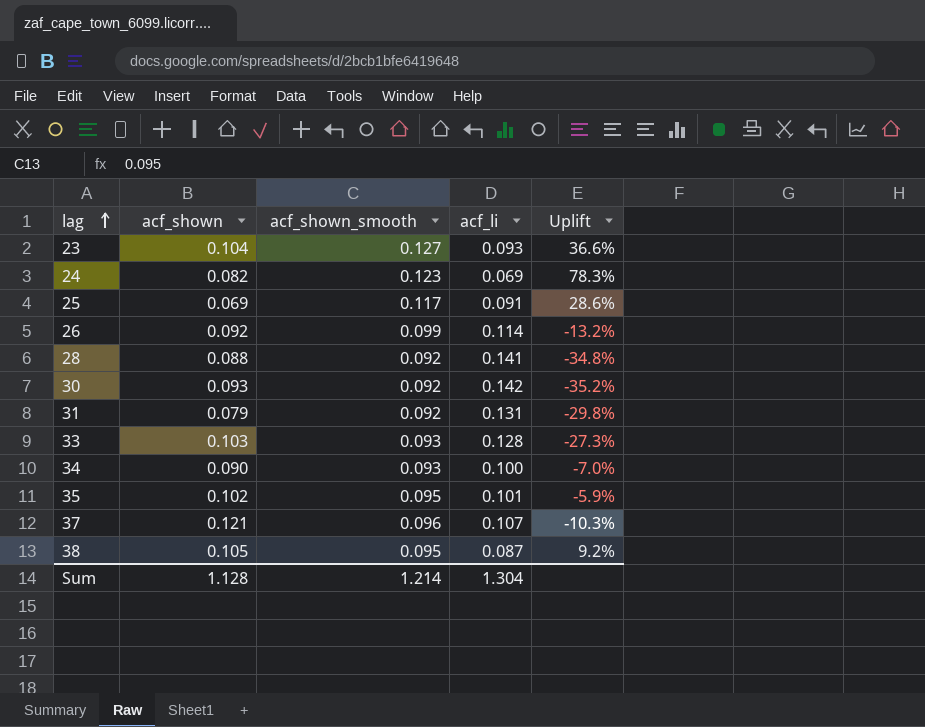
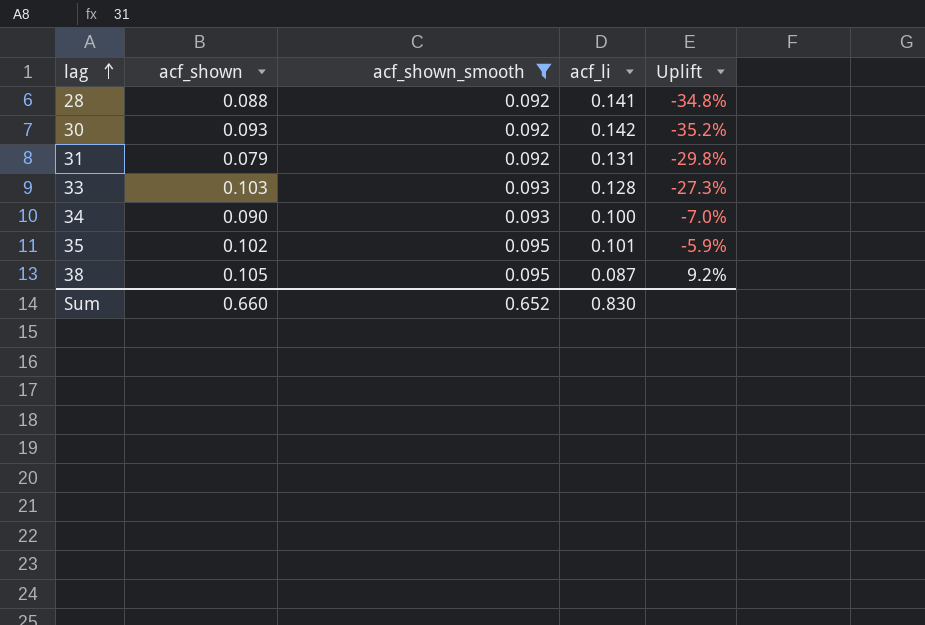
filter: none -> acf_shown_smooth <= 0.095
Sum | acf_shown: 1.128 -> 0.660
Sum | acf_shown_smooth: 1.214 -> 0.652
Sum | acf_li: 1.304 -> 0.830

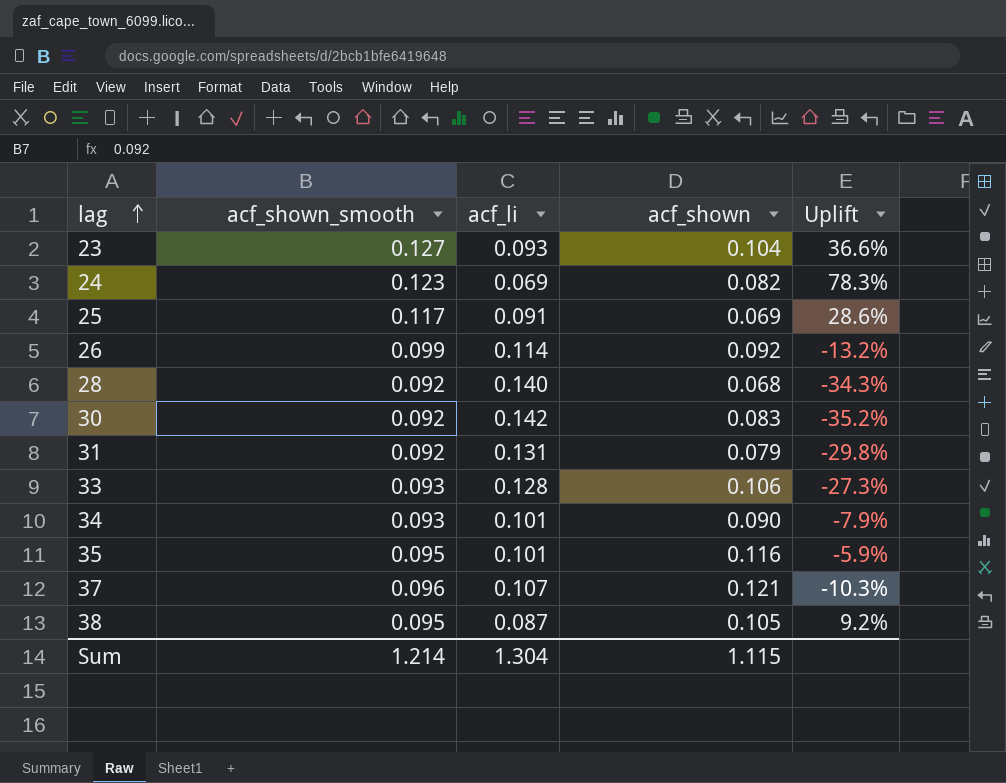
filter: acf_shown_smooth <= 0.095 -> none
column acf_shown | position: 2 -> 4
28 | acf_li: 0.141 -> 0.140
28 | acf_shown: 0.088 -> 0.068
28 | Uplift: -34.8% -> -34.3%
30 | acf_shown: 0.093 -> 0.083
33 | acf_shown: 0.103 -> 0.106
34 | acf_li: 0.100 -> 0.101
34 | Uplift: -7.0% -> -7.9%
35 | acf_shown: 0.102 -> 0.116
Sum | acf_shown_smooth: 0.652 -> 1.214
Sum | acf_li: 0.830 -> 1.304
Sum | acf_shown: 0.660 -> 1.115

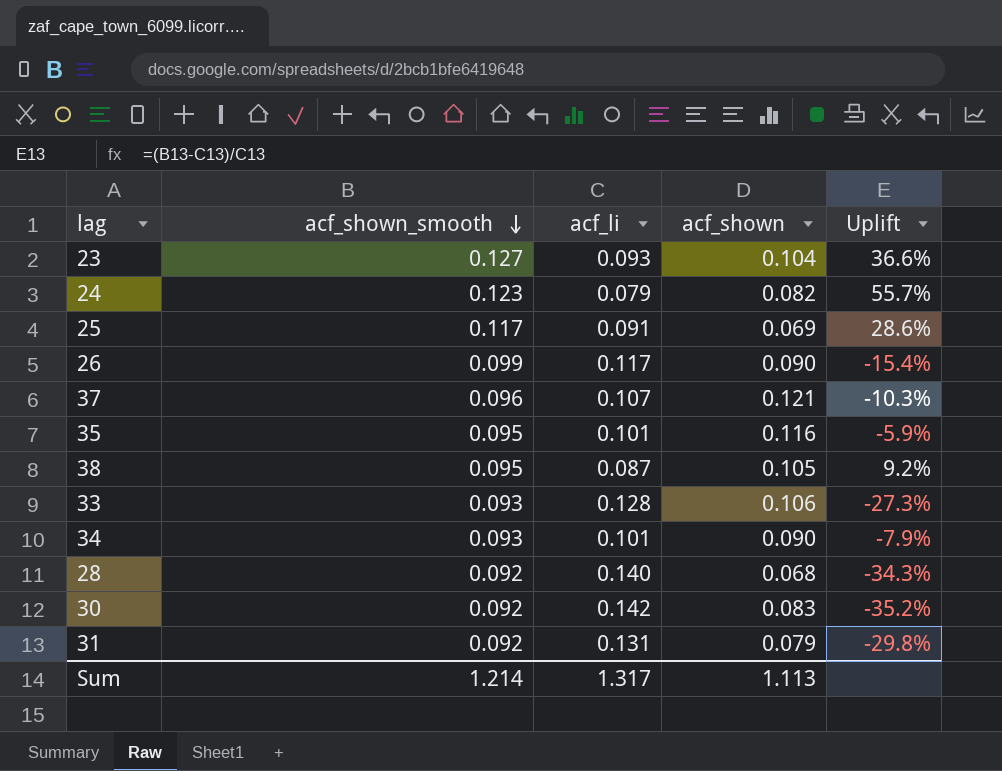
row order: lag ascending -> acf_shown_smooth descending
24 | acf_li: 0.069 -> 0.079
24 | Uplift: 78.3% -> 55.7%
26 | acf_li: 0.114 -> 0.117
26 | acf_shown: 0.092 -> 0.090
26 | Uplift: -13.2% -> -15.4%
Sum | acf_li: 1.304 -> 1.317
Sum | acf_shown: 1.115 -> 1.113

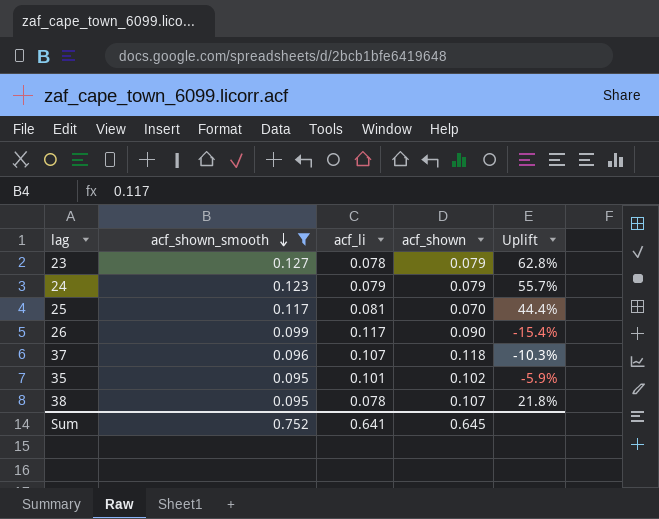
filter: none -> acf_shown_smooth >= 0.095
23 | acf_li: 0.093 -> 0.078
23 | acf_shown: 0.104 -> 0.079
23 | Uplift: 36.6% -> 62.8%
24 | acf_shown: 0.082 -> 0.079
25 | acf_li: 0.091 -> 0.081
25 | acf_shown: 0.069 -> 0.070
25 | Uplift: 28.6% -> 44.4%
37 | acf_shown: 0.121 -> 0.118
35 | acf_shown: 0.116 -> 0.102
38 | acf_li: 0.087 -> 0.078
38 | acf_shown: 0.105 -> 0.107
38 | Uplift: 9.2% -> 21.8%
Sum | acf_shown_smooth: 1.214 -> 0.752
Sum | acf_li: 1.317 -> 0.641
Sum | acf_shown: 1.113 -> 0.645

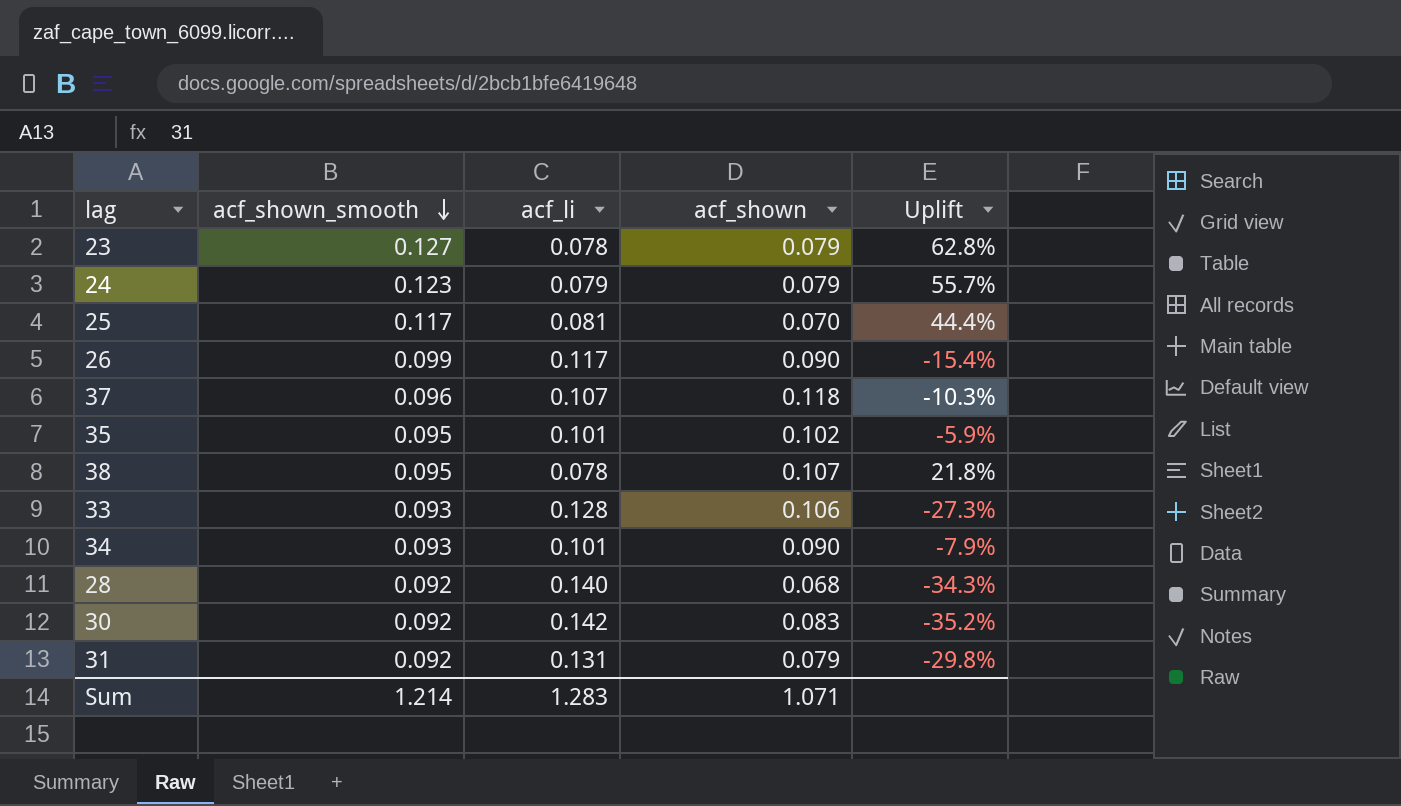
filter: acf_shown_smooth >= 0.095 -> none
Sum | acf_shown_smooth: 0.752 -> 1.214
Sum | acf_li: 0.641 -> 1.283
Sum | acf_shown: 0.645 -> 1.071

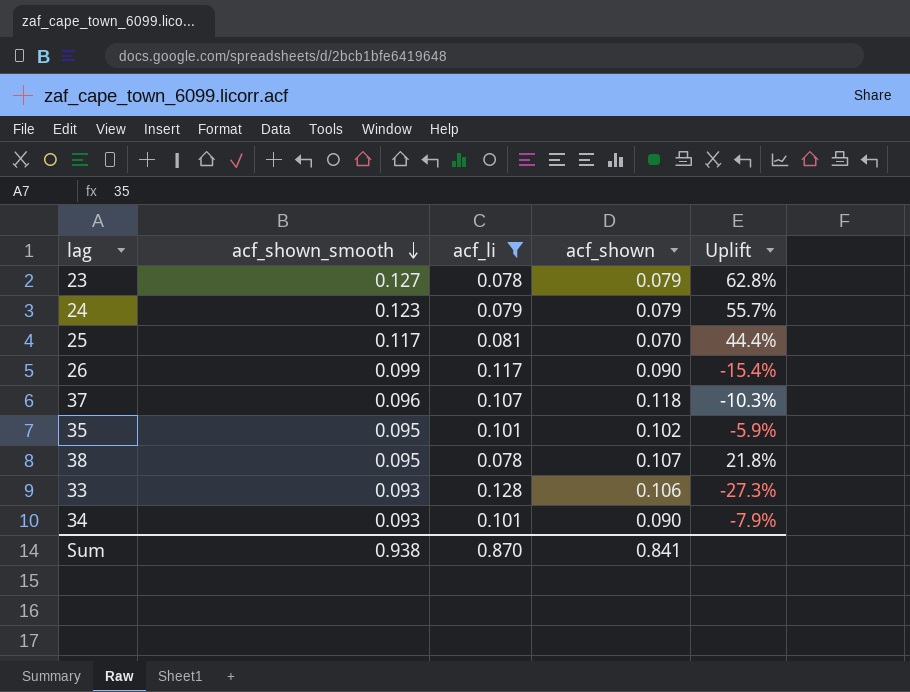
filter: none -> acf_li <= 0.128
Sum | acf_shown_smooth: 1.214 -> 0.938
Sum | acf_li: 1.283 -> 0.870
Sum | acf_shown: 1.071 -> 0.841

